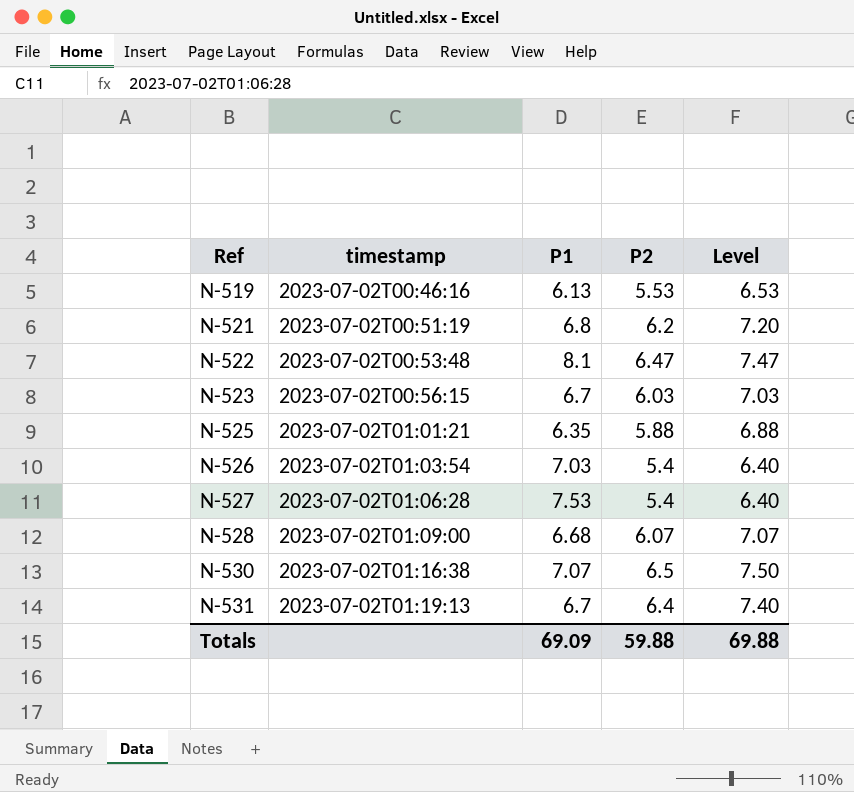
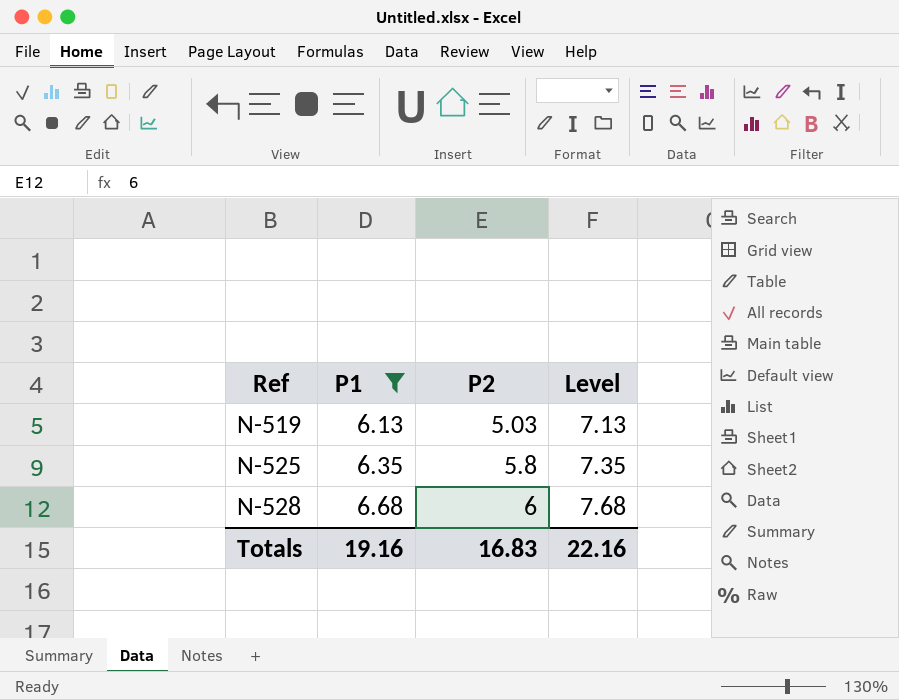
filter: none -> P1 <= 6.68
column timestamp | position: 2 -> none
column Level | formula: [P2] + 1 -> [P1] + 1
N-519 | P2: 5.53 -> 5.03
N-525 | P2: 5.88 -> 5.8
N-528 | P2: 6.07 -> 6
Totals | P1: 69.09 -> 19.16
Totals | P2: 59.88 -> 16.83
Totals | Level: 69.88 -> 22.16

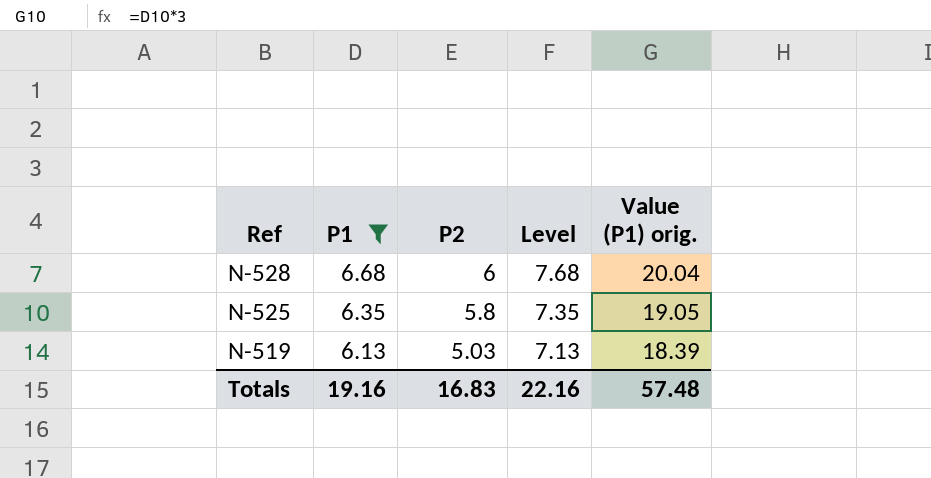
row order: Ref ascending -> Ref descending
column Value (P1) orig. | formula: none -> [P1] * 3

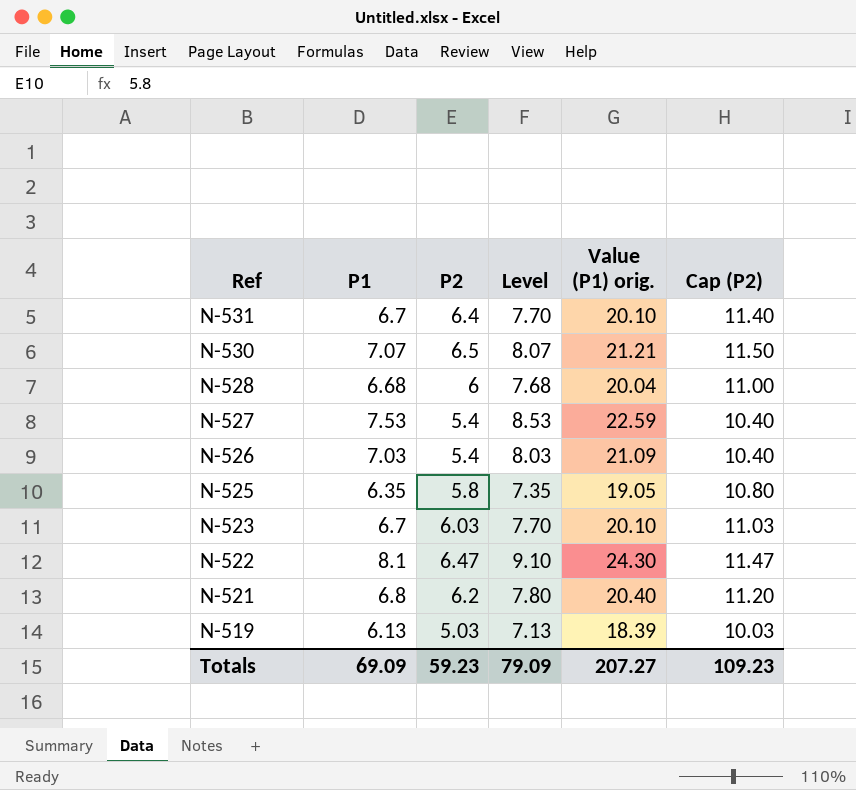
filter: P1 <= 6.68 -> none
column Cap (P2) | formula: none -> [P2] + 5
Totals | P1: 19.16 -> 69.09
Totals | P2: 16.83 -> 59.23
Totals | Level: 22.16 -> 79.09
Totals | Value (P1) orig.: 57.48 -> 207.27

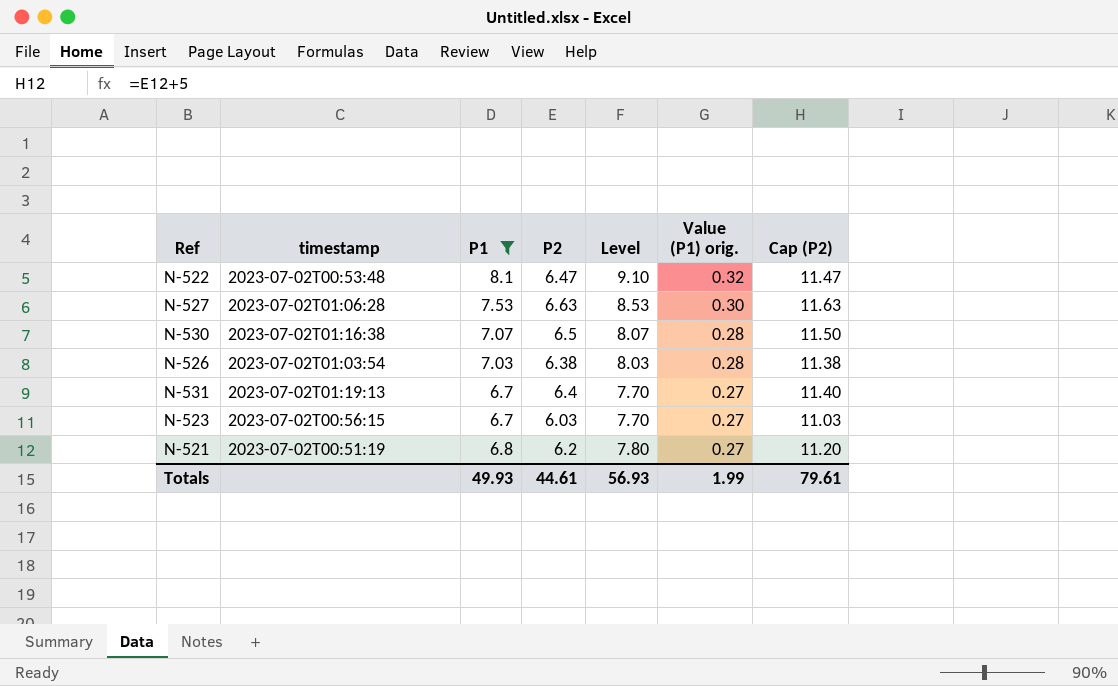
filter: none -> P1 >= 6.7
row order: Ref descending -> Value (P1) orig. descending
column timestamp | position: none -> 2
column Value (P1) orig. | formula: [P1] * 3 -> [P1] * 0.04
N-527 | P2: 5.4 -> 6.63
N-527 | Cap (P2): 10.40 -> 11.63
N-526 | P2: 5.4 -> 6.38
N-526 | Cap (P2): 10.40 -> 11.38
Totals | P1: 69.09 -> 49.93
Totals | P2: 59.23 -> 44.61
Totals | Level: 79.09 -> 56.93
Totals | Value (P1) orig.: 207.27 -> 1.99
Totals | Cap (P2): 109.23 -> 79.61

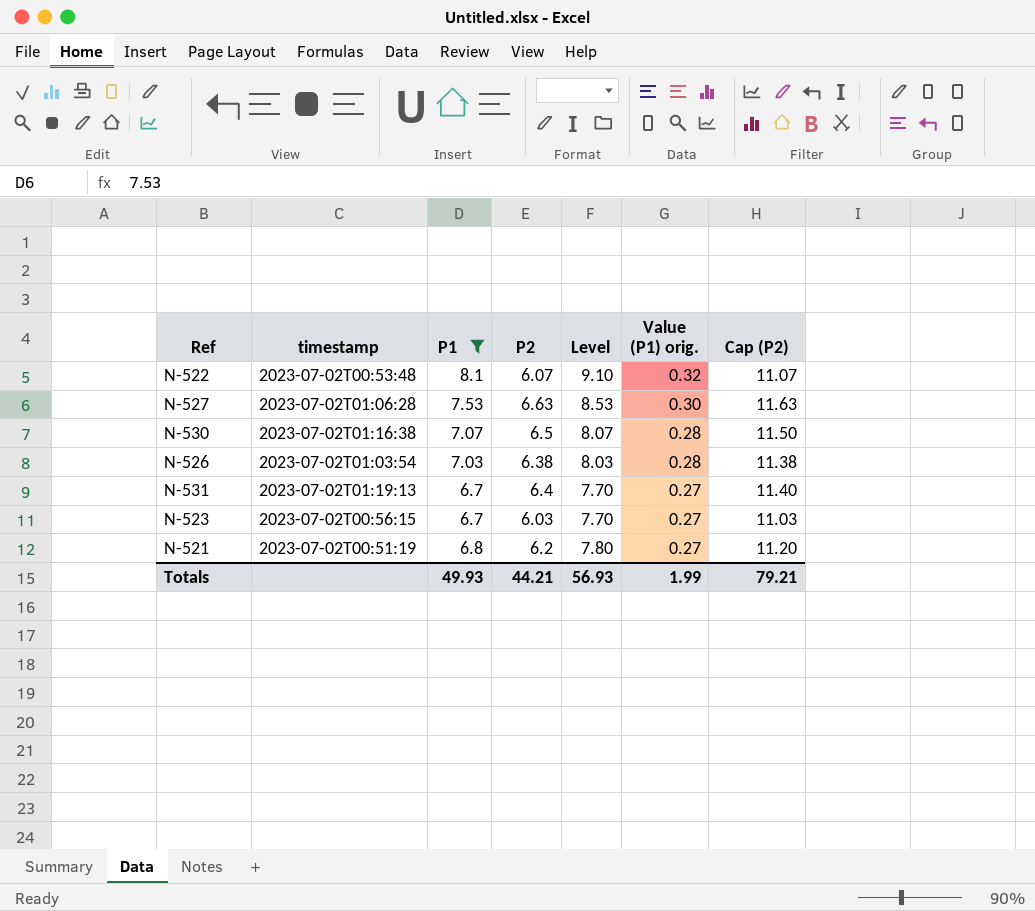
N-522 | P2: 6.47 -> 6.07
N-522 | Cap (P2): 11.47 -> 11.07
Totals | P2: 44.61 -> 44.21
Totals | Cap (P2): 79.61 -> 79.21

